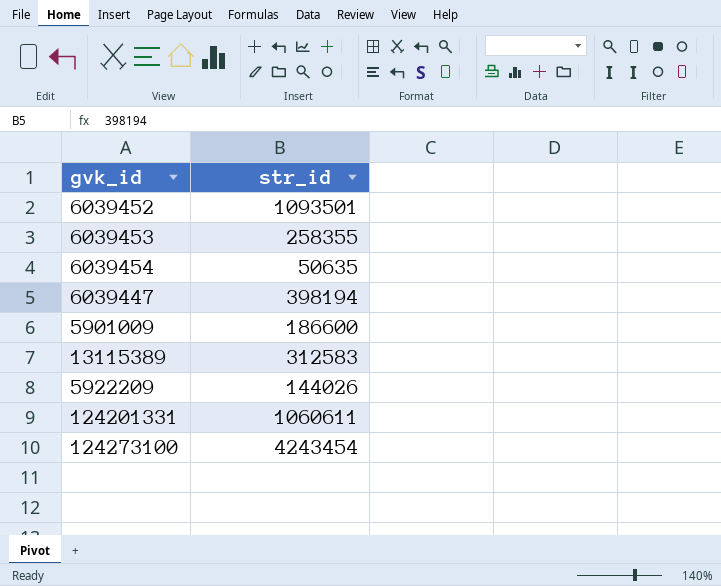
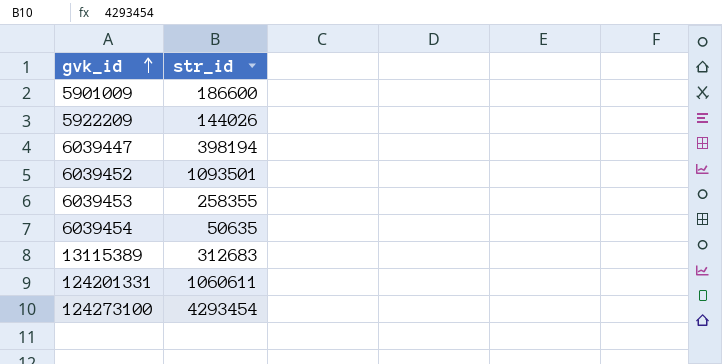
row order: none -> gvk_id ascending
13115389 | str_id: 312583 -> 312683
124273100 | str_id: 4243454 -> 4293454

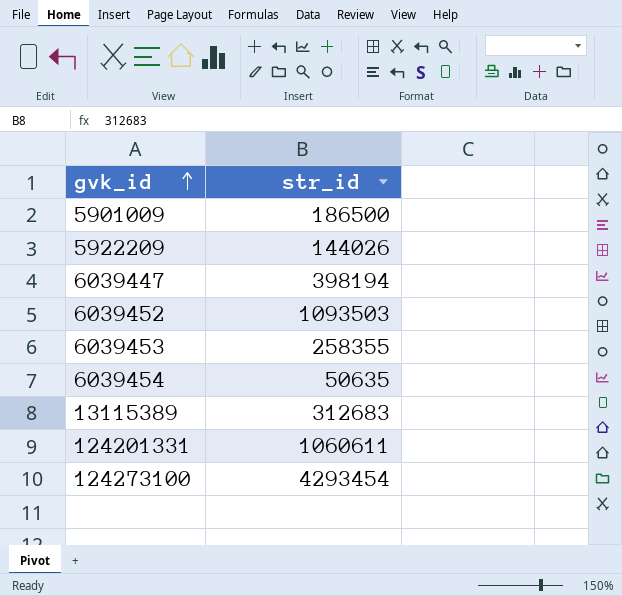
5901009 | str_id: 186600 -> 186500
6039452 | str_id: 1093501 -> 1093503

